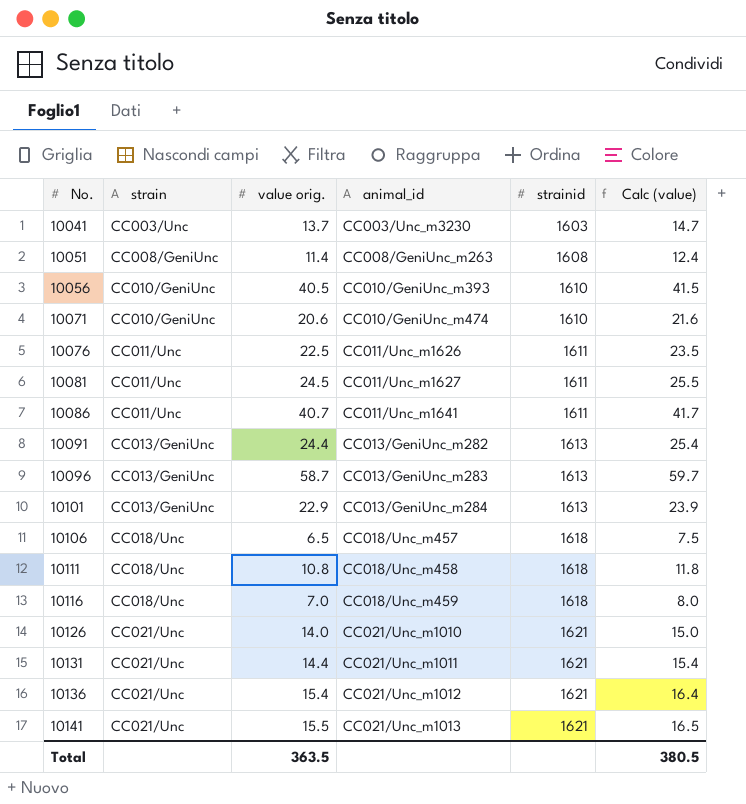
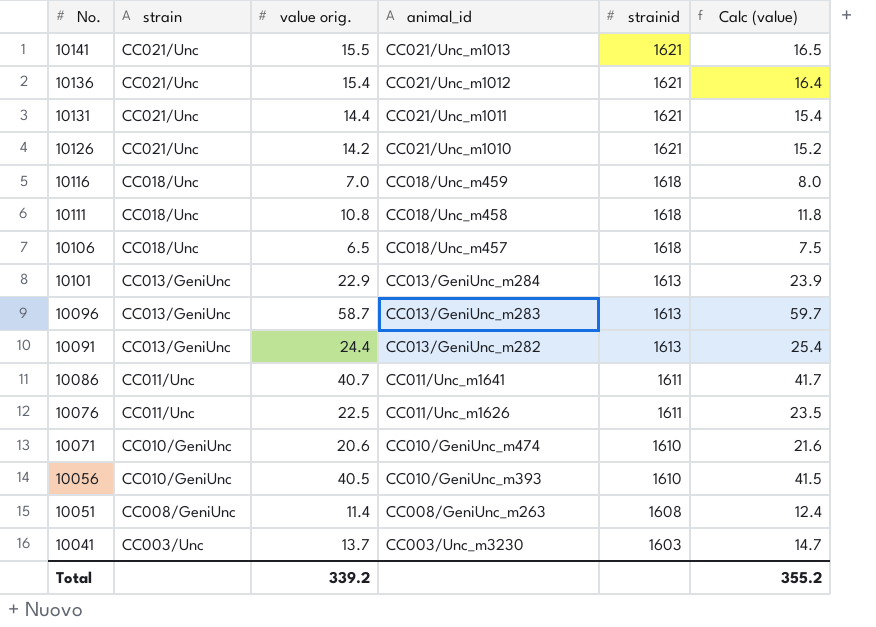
row order: No. ascending -> No. descending
row 10081: CC011/Unc | 24.5 | CC011/Unc_m1627 | 1611 | 25.5 -> none
10126 | value orig.: 14.0 -> 14.2
10126 | Calc (value): 15.0 -> 15.2
Total | value orig.: 363.5 -> 339.2
Total | Calc (value): 380.5 -> 355.2

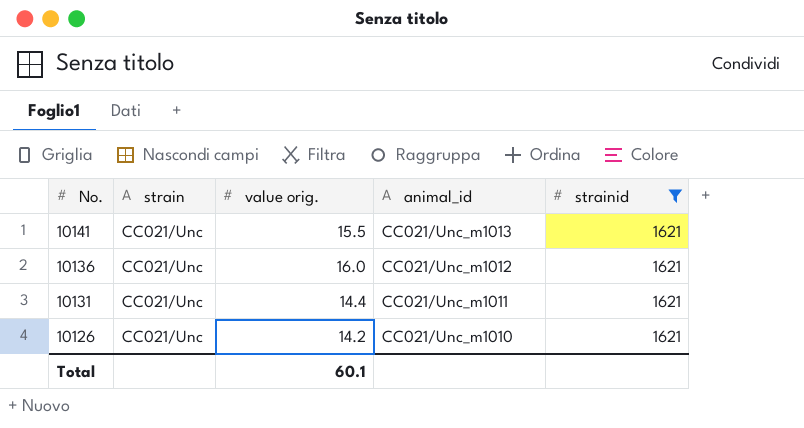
filter: none -> strainid = 1621
column Calc (value) | formula: [value orig.] + 1 -> none
10136 | value orig.: 15.4 -> 16.0
Total | value orig.: 339.2 -> 60.1

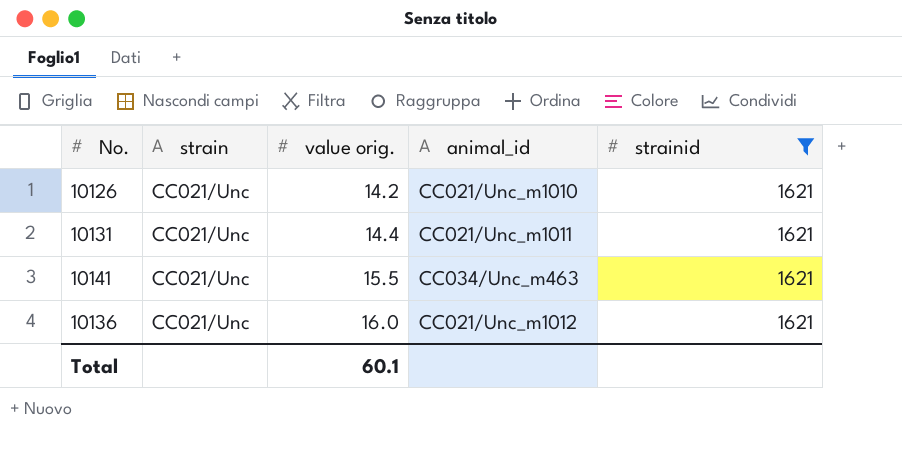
row order: No. descending -> value orig. ascending
10141 | animal_id: CC021/Unc_m1013 -> CC034/Unc_m463

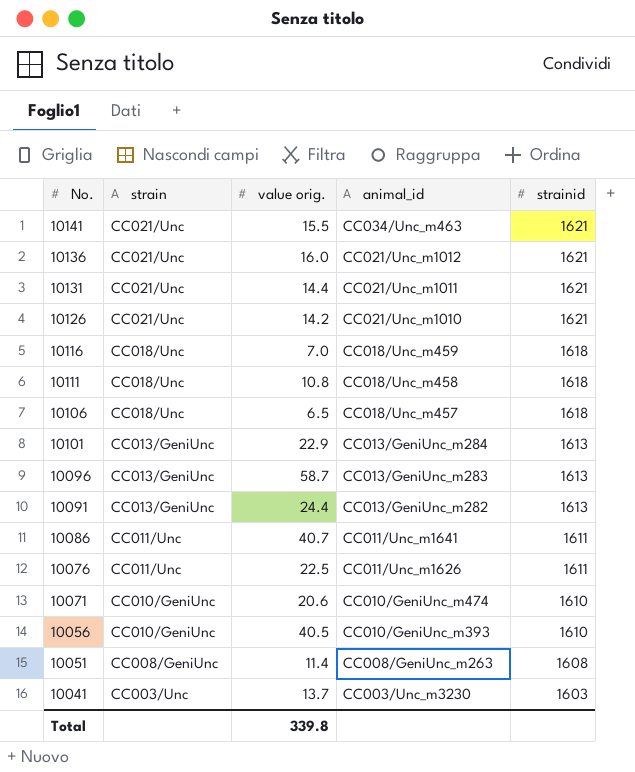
filter: strainid = 1621 -> none
row order: value orig. ascending -> No. descending
Total | value orig.: 60.1 -> 339.8

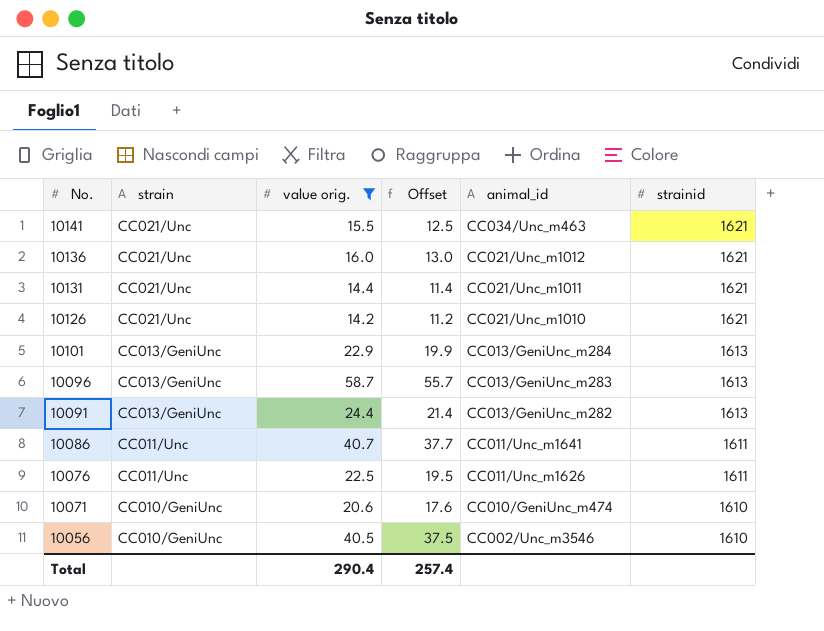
filter: none -> value orig. >= 14.2
column Offset | formula: none -> [value orig.] - 3
10056 | animal_id: CC010/GeniUnc_m393 -> CC002/Unc_m3546
Total | value orig.: 339.8 -> 290.4

